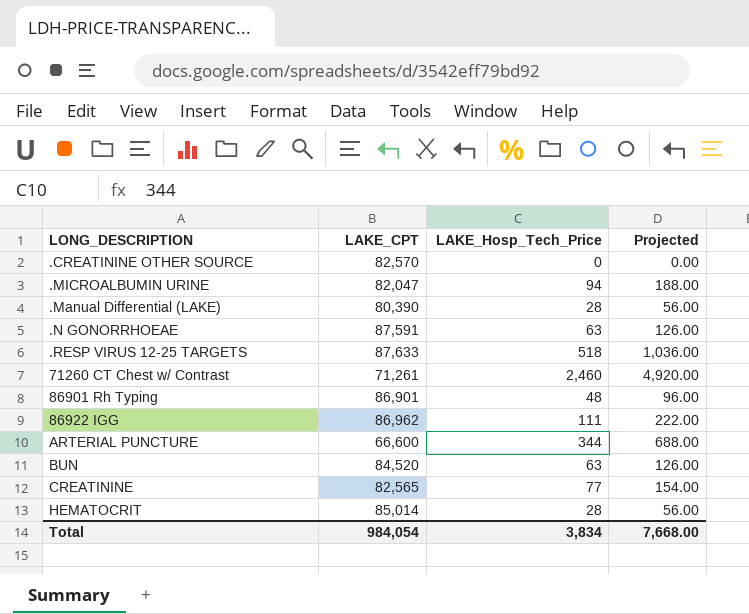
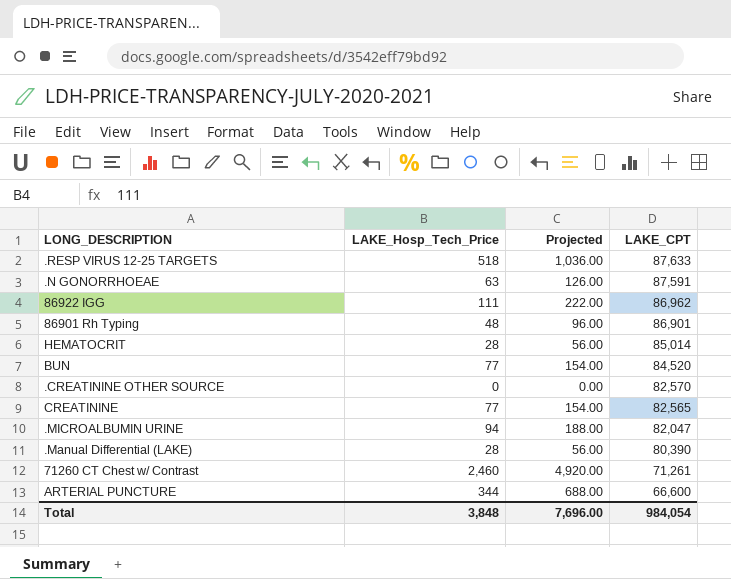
row order: none -> LAKE_CPT descending
column LAKE_CPT | position: 2 -> 4
BUN | LAKE_Hosp_Tech_Price: 63 -> 77
BUN | Projected: 126.00 -> 154.00
Total | LAKE_Hosp_Tech_Price: 3,834 -> 3,848
Total | Projected: 7,668.00 -> 7,696.00

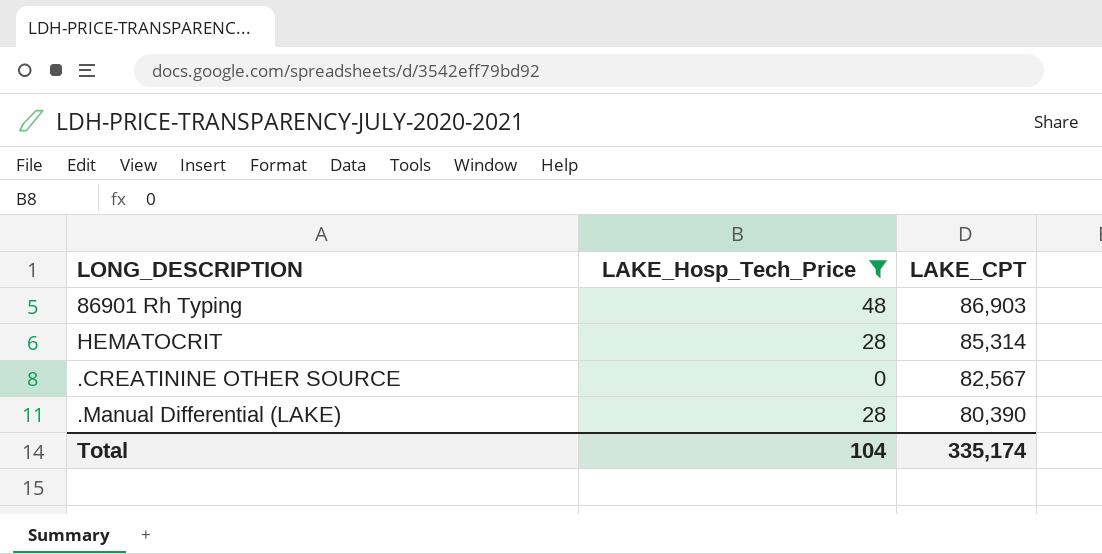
filter: none -> LAKE_Hosp_Tech_Price <= 48
column Projected | formula: [LAKE_Hosp_Tech_Price] * 2 -> none
86901 Rh Typing | LAKE_CPT: 86,901 -> 86,903
HEMATOCRIT | LAKE_CPT: 85,014 -> 85,314
.CREATININE OTHER SOURCE | LAKE_CPT: 82,570 -> 82,567
Total | LAKE_Hosp_Tech_Price: 3,848 -> 104
Total | LAKE_CPT: 984,054 -> 335,174

